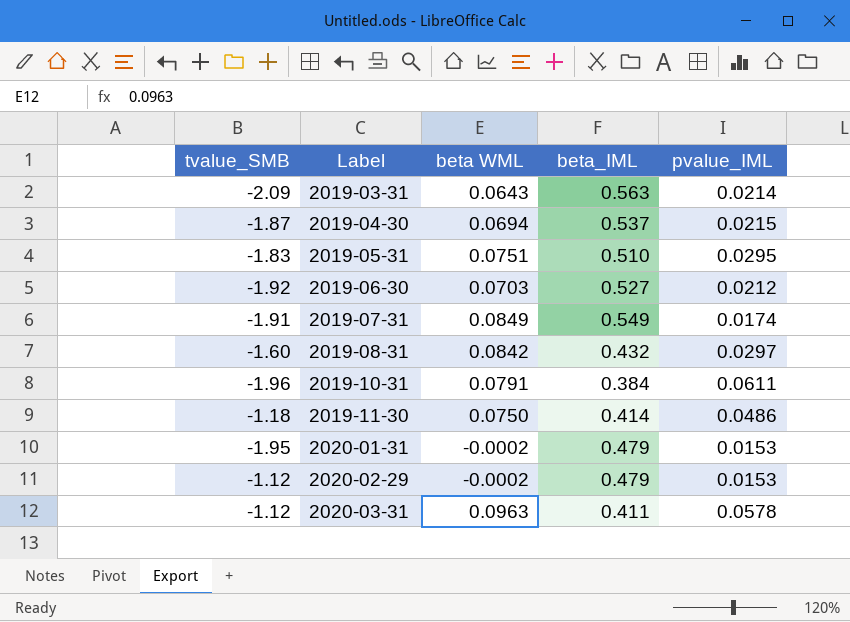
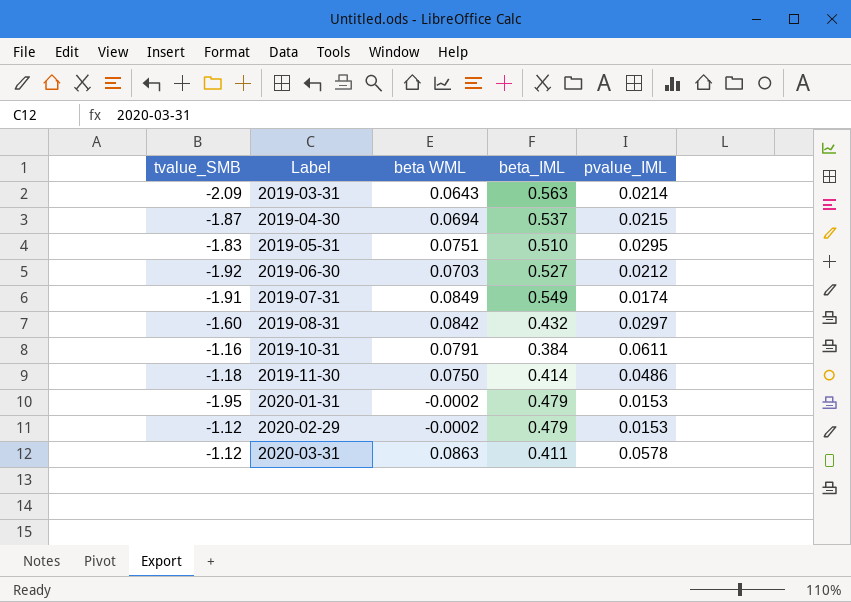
2019-10-31 | tvalue_SMB: -1.96 -> -1.16
2020-03-31 | beta WML: 0.0963 -> 0.0863

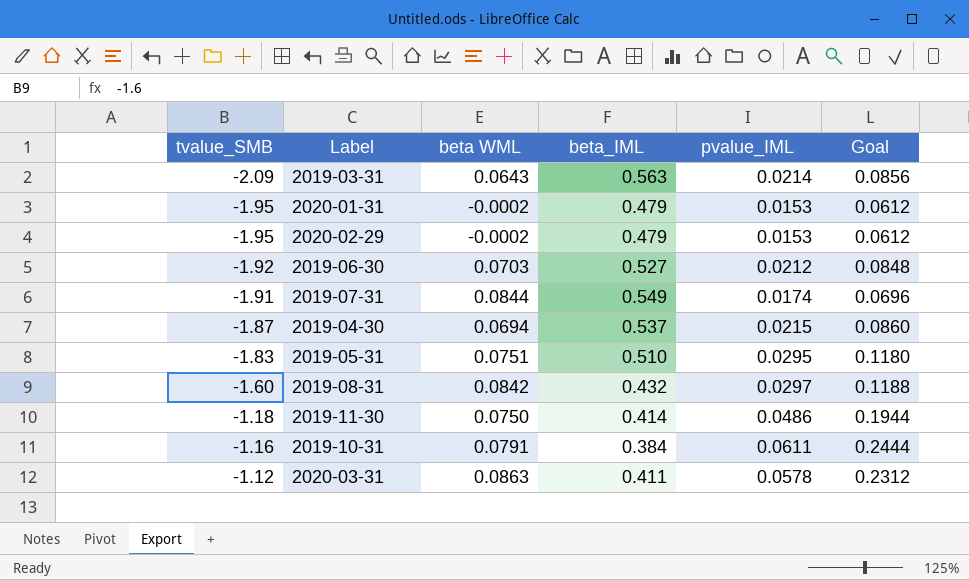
row order: Label ascending -> tvalue_SMB ascending
column Goal | formula: none -> [pvalue_IML] * 4
2020-02-29 | tvalue_SMB: -1.12 -> -1.95
2019-07-31 | beta WML: 0.0849 -> 0.0844

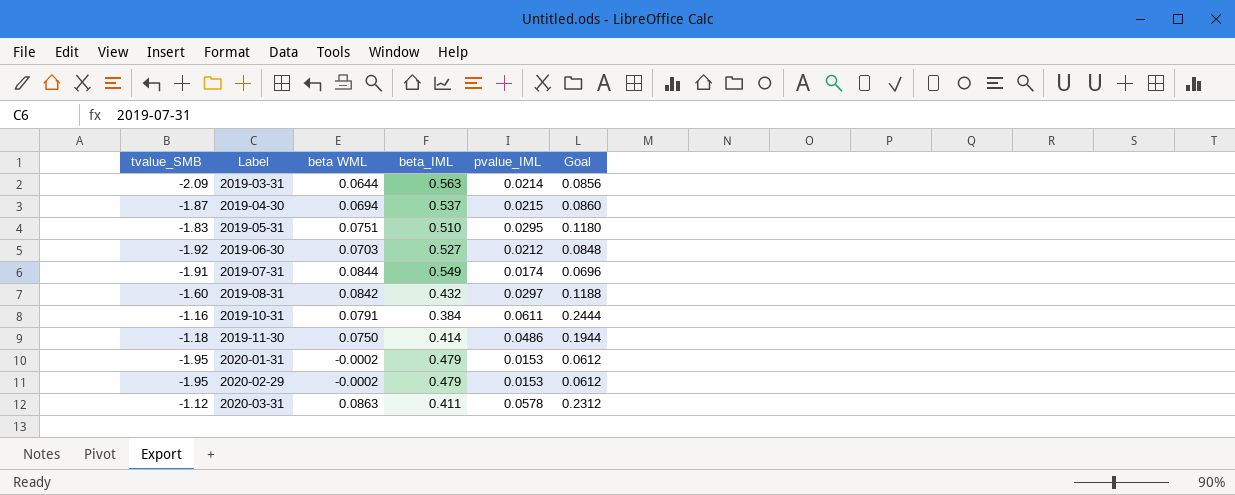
row order: tvalue_SMB ascending -> Label ascending
2019-03-31 | beta WML: 0.0643 -> 0.0644

